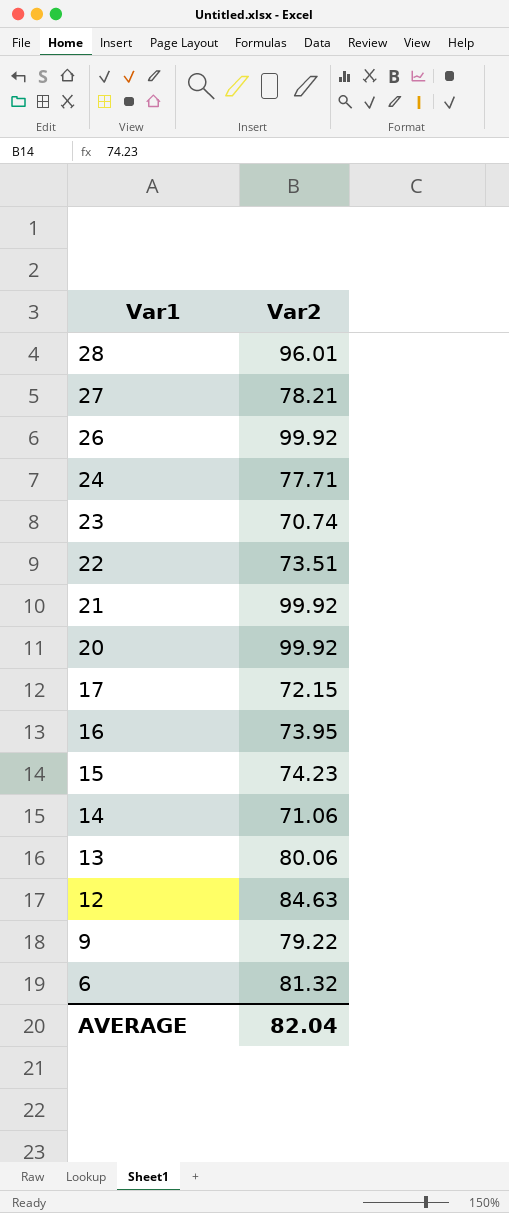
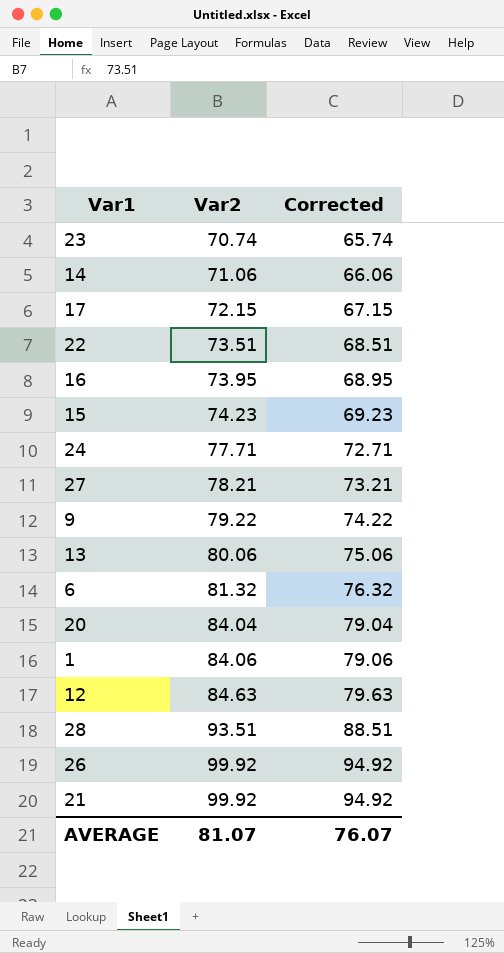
row order: Var1 descending -> Var2 ascending
column Corrected | formula: none -> [Var2] - 5
20 | Var2: 99.92 -> 84.04
row 1: none -> 84.06 | 79.06
28 | Var2: 96.01 -> 93.51
AVERAGE | Var2: 82.04 -> 81.07

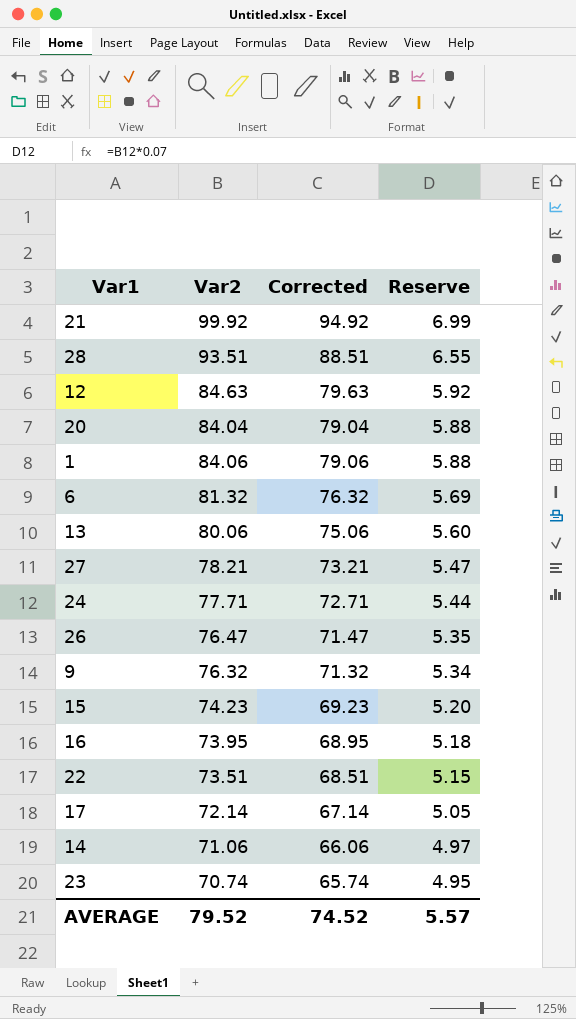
row order: Var2 ascending -> Reserve descending
column Reserve | formula: none -> [Var2] * 0.07
26 | Var2: 99.92 -> 76.47
26 | Corrected: 94.92 -> 71.47
9 | Var2: 79.22 -> 76.32
9 | Corrected: 74.22 -> 71.32
17 | Var2: 72.15 -> 72.14
17 | Corrected: 67.15 -> 67.14
AVERAGE | Var2: 81.07 -> 79.52
AVERAGE | Corrected: 76.07 -> 74.52

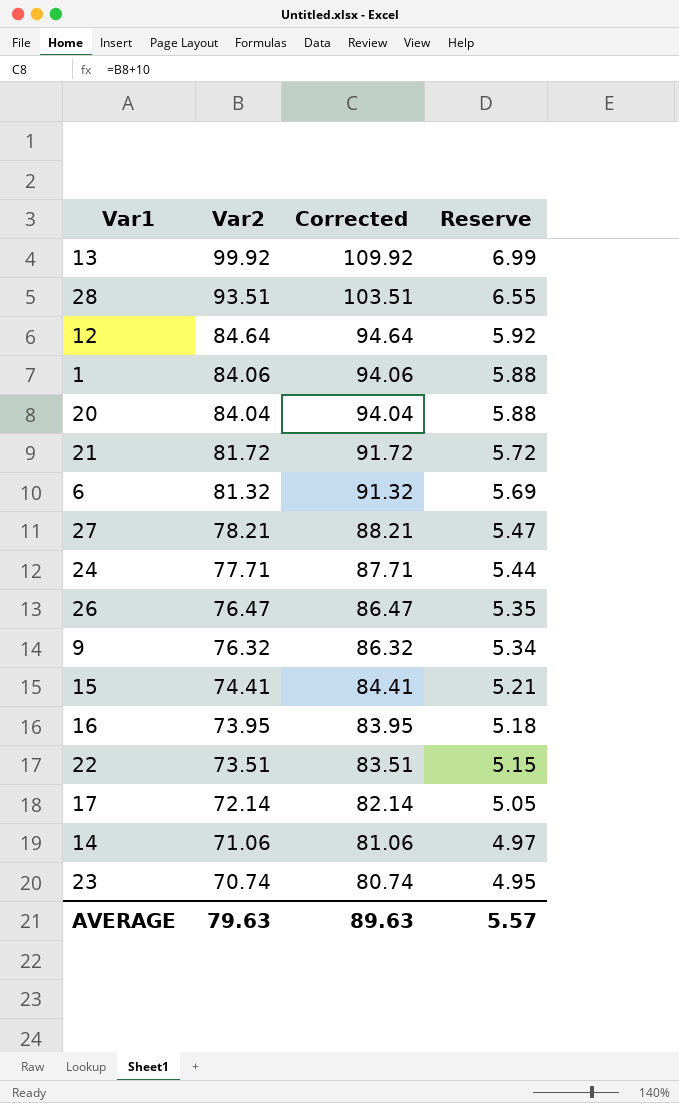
row order: Reserve descending -> Var2 descending
column Corrected | formula: [Var2] - 5 -> [Var2] + 10
13 | Var2: 80.06 -> 99.92
13 | Reserve: 5.60 -> 6.99
12 | Var2: 84.63 -> 84.64
21 | Var2: 99.92 -> 81.72
21 | Reserve: 6.99 -> 5.72
15 | Var2: 74.23 -> 74.41
15 | Reserve: 5.20 -> 5.21
AVERAGE | Var2: 79.52 -> 79.63
AVERAGE | Corrected: 74.52 -> 89.63

